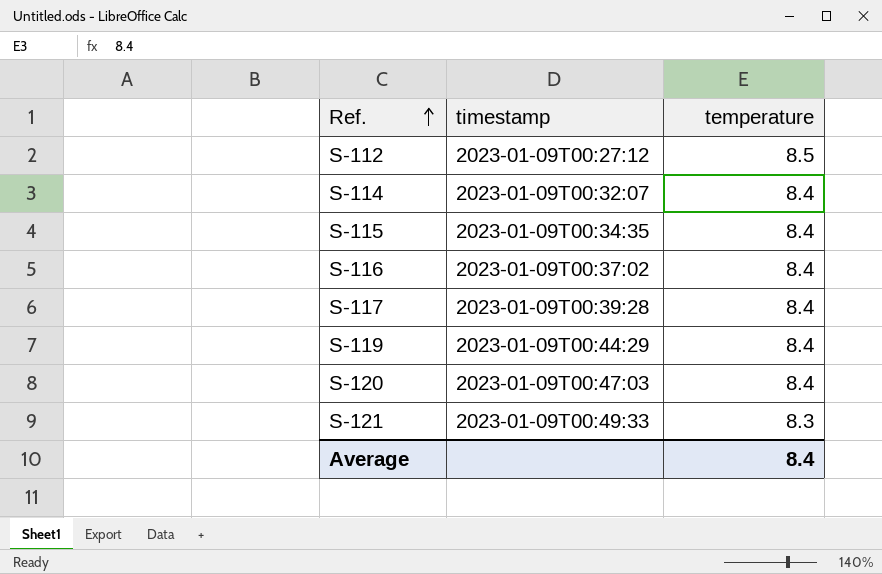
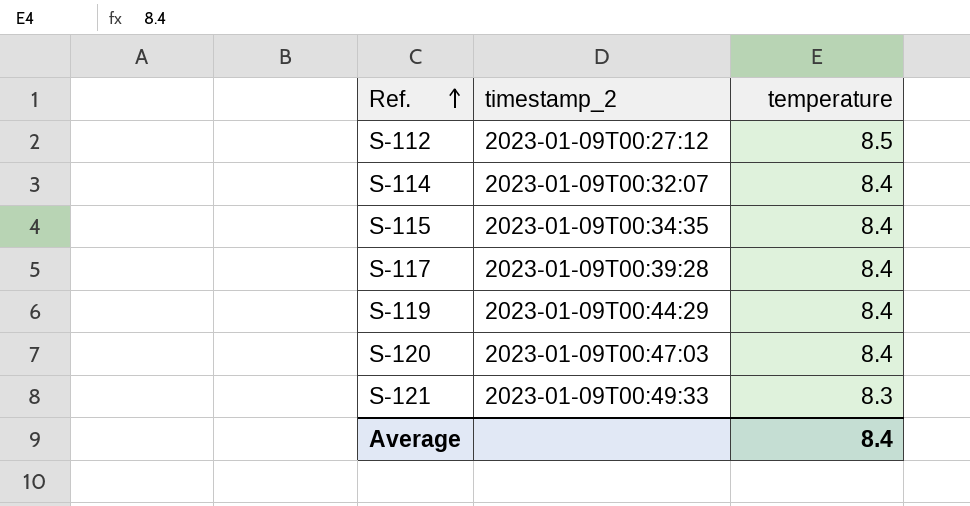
column name: timestamp -> timestamp_2
row S-116: 2023-01-09T00:37:02 | 8.4 -> none

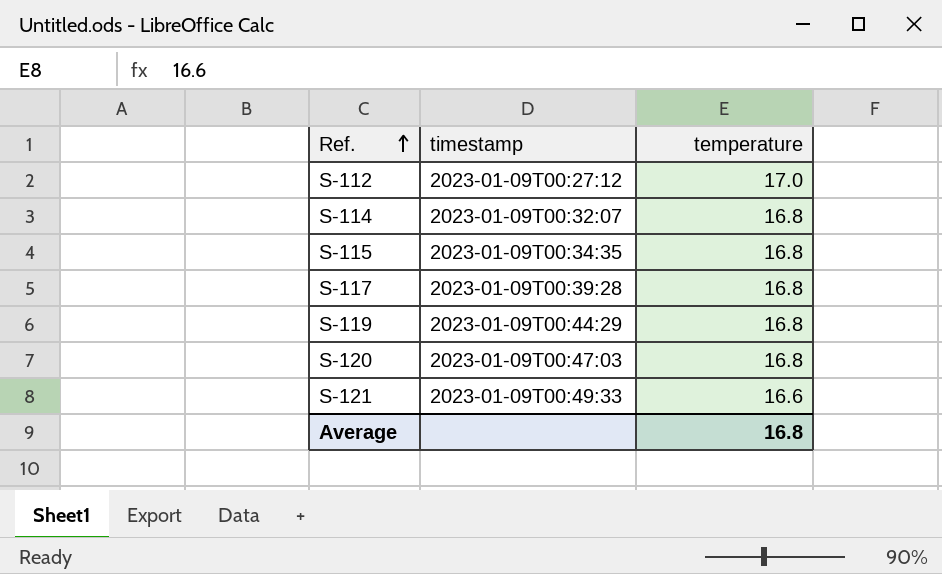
column name: timestamp_2 -> timestamp
S-112 | temperature: 8.5 -> 17.0
S-114 | temperature: 8.4 -> 16.8
S-115 | temperature: 8.4 -> 16.8
S-117 | temperature: 8.4 -> 16.8
S-119 | temperature: 8.4 -> 16.8
S-120 | temperature: 8.4 -> 16.8
S-121 | temperature: 8.3 -> 16.6
Average | temperature: 8.4 -> 16.8

